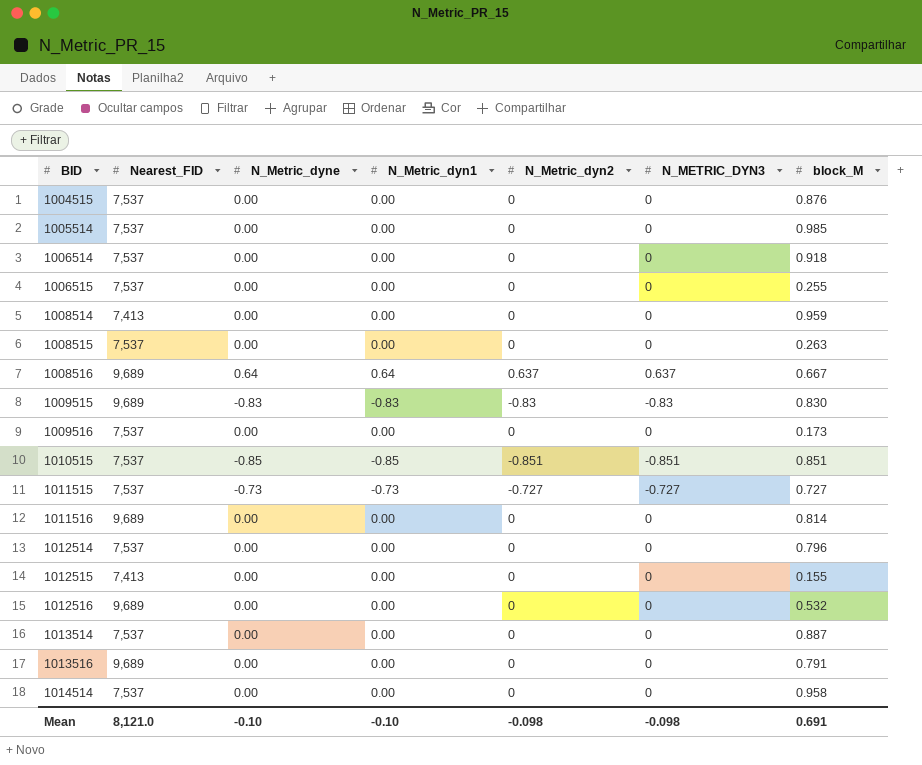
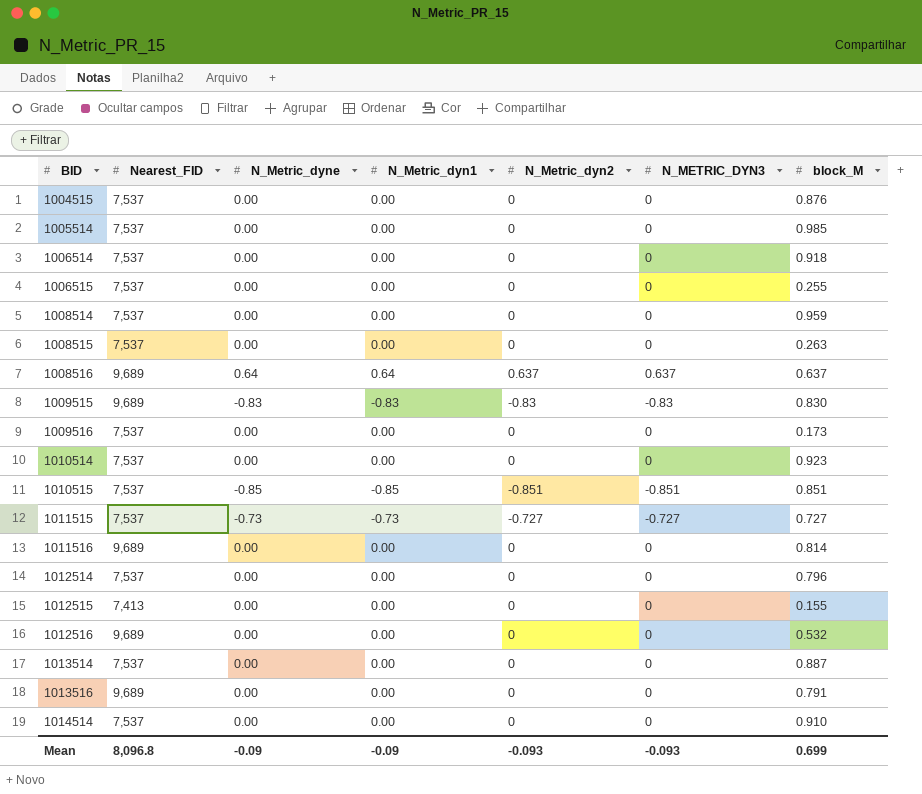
1008514 | Nearest_FID: 7,413 -> 7,537
1008516 | block_M: 0.667 -> 0.637
row 1010514: none -> 7,537 | 0.00 | 0.00 | 0 | 0 | 0.923
1014514 | block_M: 0.958 -> 0.910
Mean | Nearest_FID: 8,121.0 -> 8,096.8
Mean | N_Metric_dyne: -0.10 -> -0.09
Mean | N_Metric_dyn1: -0.10 -> -0.09
Mean | N_Metric_dyn2: -0.098 -> -0.093
Mean | N_METRIC_DYN3: -0.098 -> -0.093
Mean | block_M: 0.691 -> 0.699

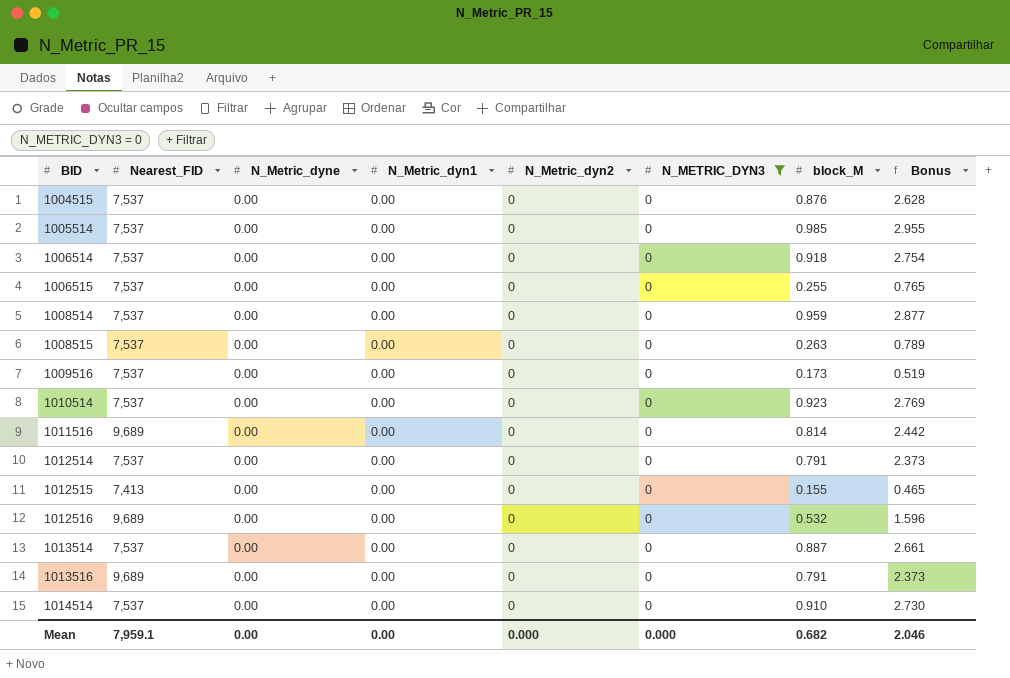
filter: none -> N_METRIC_DYN3 = 0
column Bonus | formula: none -> [block_M] * 3
1012514 | block_M: 0.796 -> 0.791
Mean | Nearest_FID: 8,096.8 -> 7,959.1
Mean | N_Metric_dyne: -0.09 -> 0.00
Mean | N_Metric_dyn1: -0.09 -> 0.00
Mean | N_Metric_dyn2: -0.093 -> 0.000
Mean | N_METRIC_DYN3: -0.093 -> 0.000
Mean | block_M: 0.699 -> 0.682

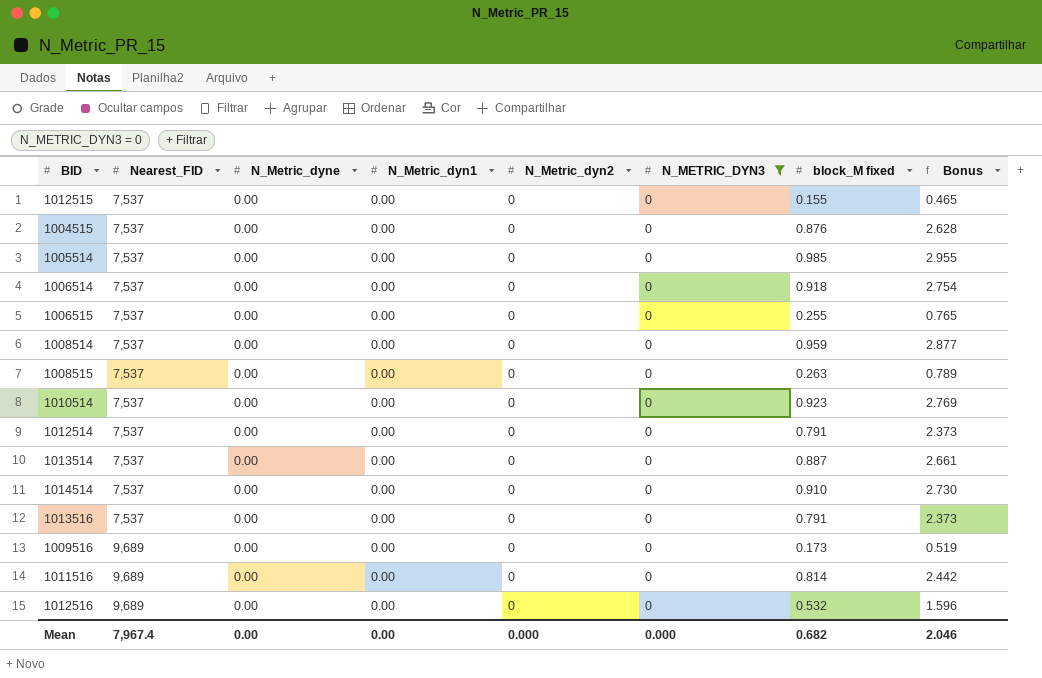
row order: BID ascending -> Nearest_FID ascending
column name: block_M -> block_M fixed
1012515 | Nearest_FID: 7,413 -> 7,537
1013516 | Nearest_FID: 9,689 -> 7,537
1009516 | Nearest_FID: 7,537 -> 9,689
Mean | Nearest_FID: 7,959.1 -> 7,967.4

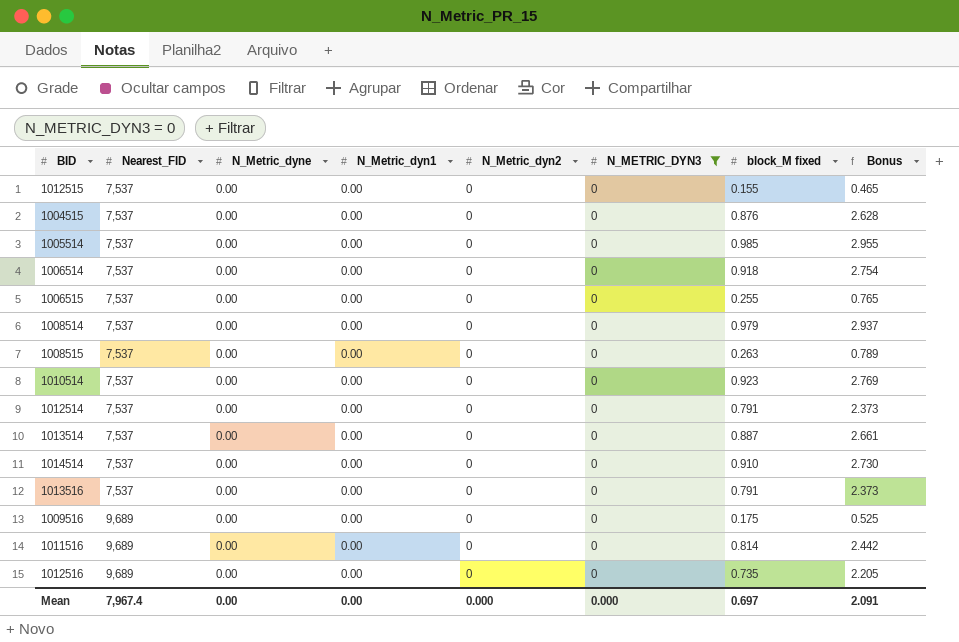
1008514 | block_M fixed: 0.959 -> 0.979
1008514 | Bonus: 2.877 -> 2.937
1009516 | block_M fixed: 0.173 -> 0.175
1009516 | Bonus: 0.519 -> 0.525
1012516 | block_M fixed: 0.532 -> 0.735
1012516 | Bonus: 1.596 -> 2.205
Mean | block_M fixed: 0.682 -> 0.697
Mean | Bonus: 2.046 -> 2.091

